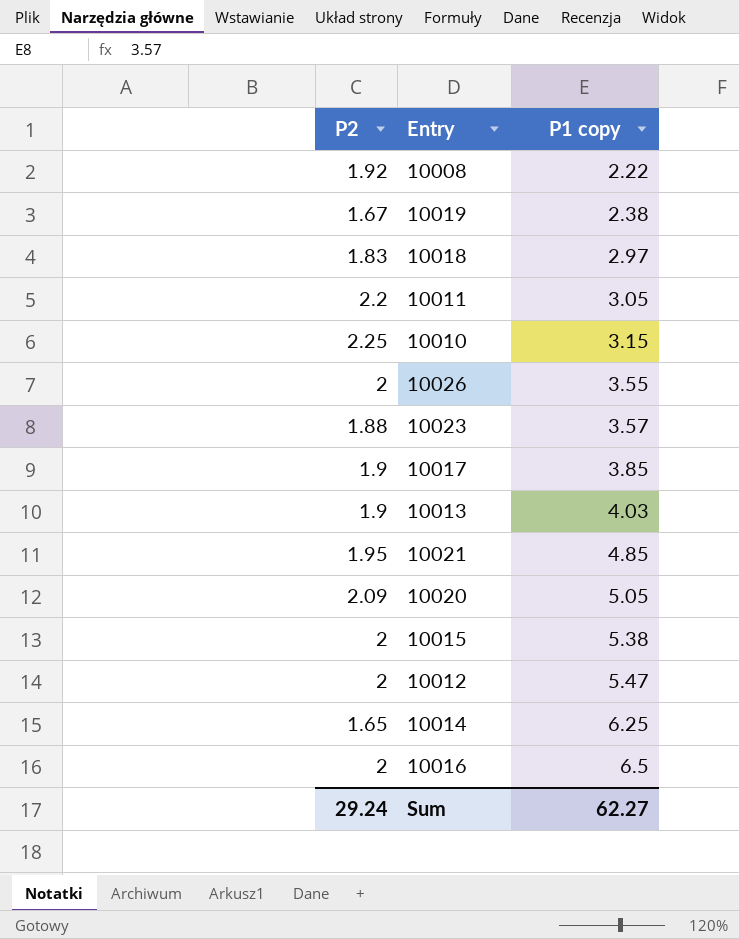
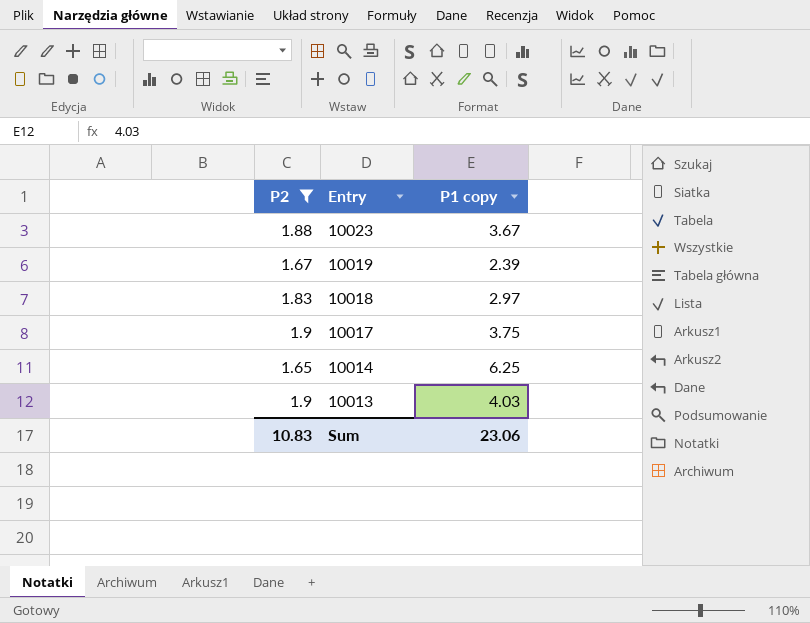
filter: none -> P2 <= 1.9
row order: P1 copy ascending -> Entry descending
10023 | P1 copy: 3.57 -> 3.67
10019 | P1 copy: 2.38 -> 2.39
10017 | P1 copy: 3.85 -> 3.75
Sum | P2: 29.24 -> 10.83
Sum | P1 copy: 62.27 -> 23.06

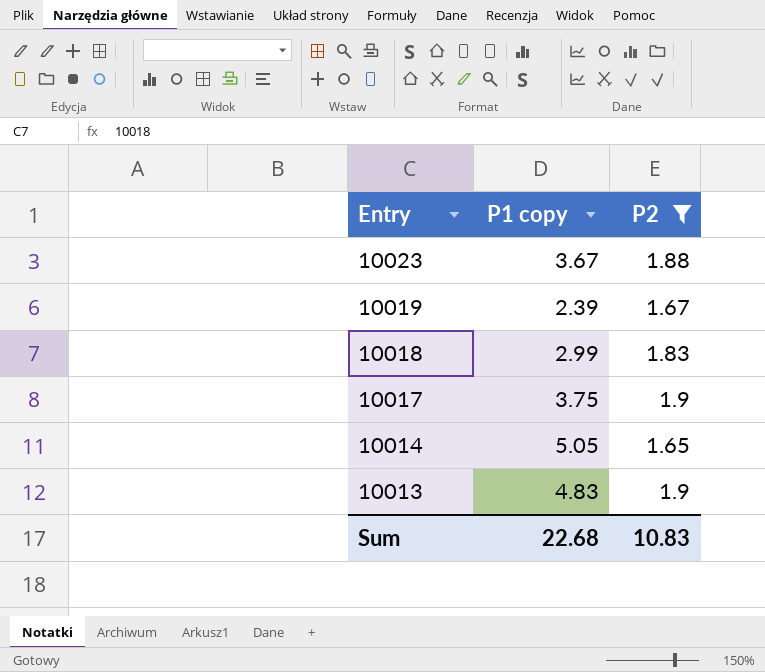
column P2 | position: 1 -> 3
10018 | P1 copy: 2.97 -> 2.99
10014 | P1 copy: 6.25 -> 5.05
10013 | P1 copy: 4.03 -> 4.83
Sum | P1 copy: 23.06 -> 22.68

